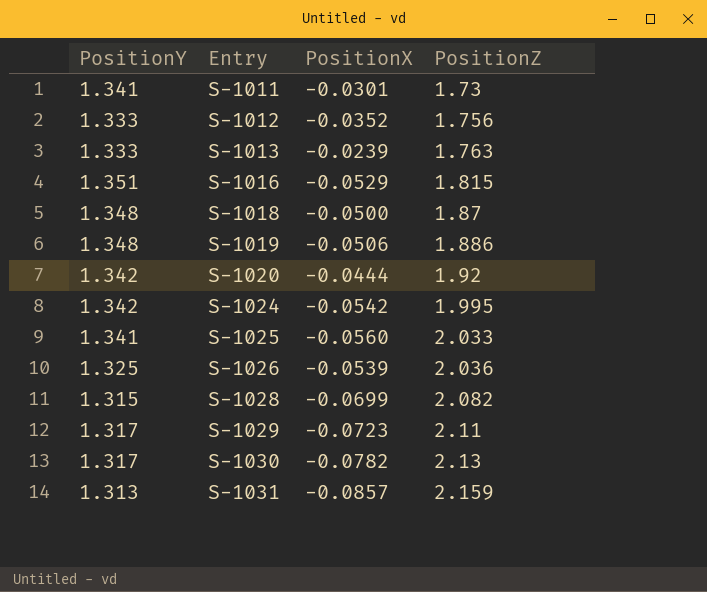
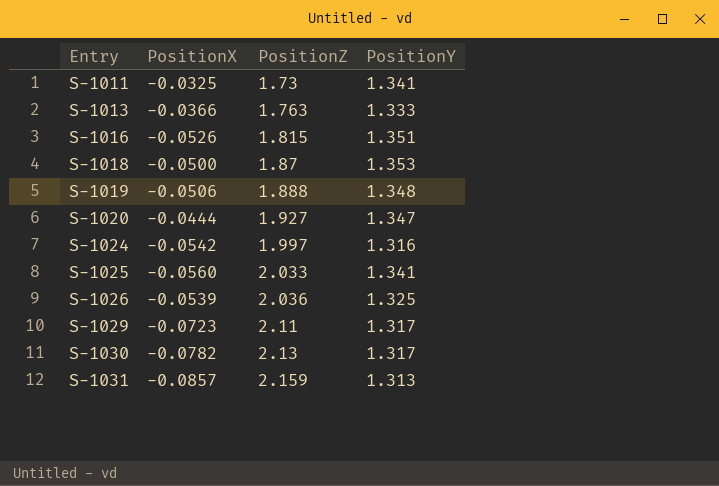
column PositionY | position: 1 -> 4
row S-1012: 1.333 | -0.0352 | 1.756 -> none
row S-1028: 1.315 | -0.0699 | 2.082 -> none
S-1011 | PositionX: -0.0301 -> -0.0325
S-1013 | PositionX: -0.0239 -> -0.0366
S-1016 | PositionX: -0.0529 -> -0.0526
S-1018 | PositionY: 1.348 -> 1.353
S-1019 | PositionZ: 1.886 -> 1.888
S-1020 | PositionZ: 1.92 -> 1.927
S-1020 | PositionY: 1.342 -> 1.347
S-1024 | PositionZ: 1.995 -> 1.997
S-1024 | PositionY: 1.342 -> 1.316

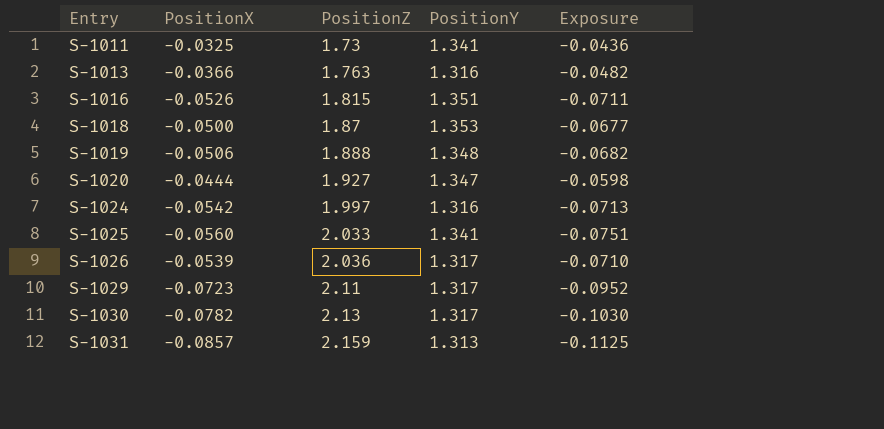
column Exposure | formula: none -> [PositionX] * [PositionY]
S-1013 | PositionY: 1.333 -> 1.316
S-1026 | PositionY: 1.325 -> 1.317

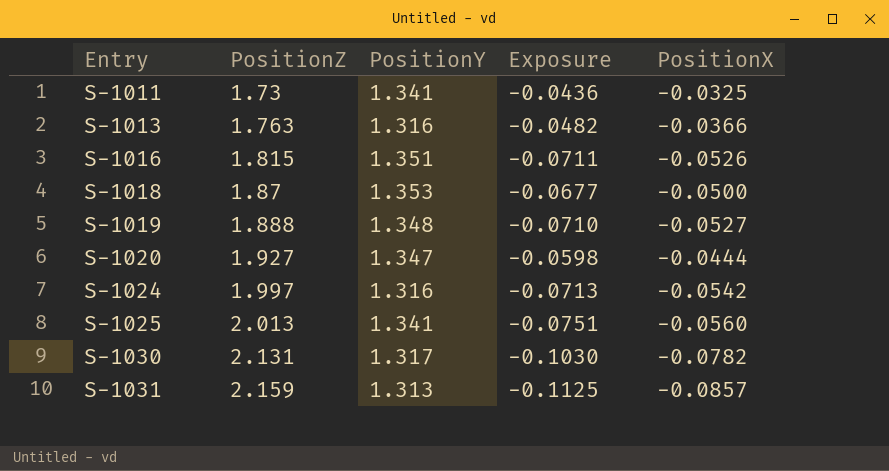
column PositionX | position: 2 -> 5
row S-1026: -0.0539 | 2.036 | 1.317 | -0.0710 -> none
row S-1029: -0.0723 | 2.11 | 1.317 | -0.0952 -> none
S-1019 | Exposure: -0.0682 -> -0.0710
S-1019 | PositionX: -0.0506 -> -0.0527
S-1025 | PositionZ: 2.033 -> 2.013
S-1030 | PositionZ: 2.13 -> 2.131

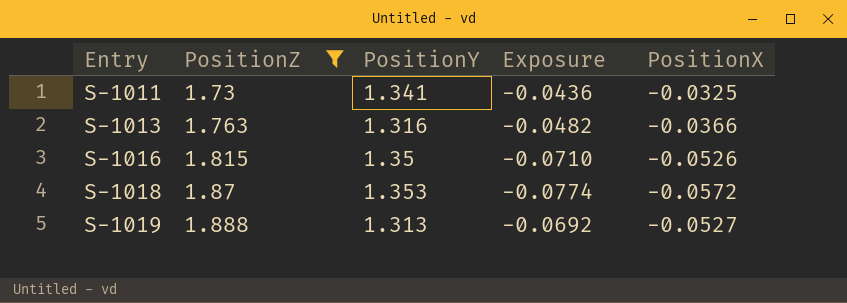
filter: none -> PositionZ <= 1.888
S-1016 | PositionY: 1.351 -> 1.35
S-1016 | Exposure: -0.0711 -> -0.0710
S-1018 | Exposure: -0.0677 -> -0.0774
S-1018 | PositionX: -0.0500 -> -0.0572
S-1019 | PositionY: 1.348 -> 1.313
S-1019 | Exposure: -0.0710 -> -0.0692

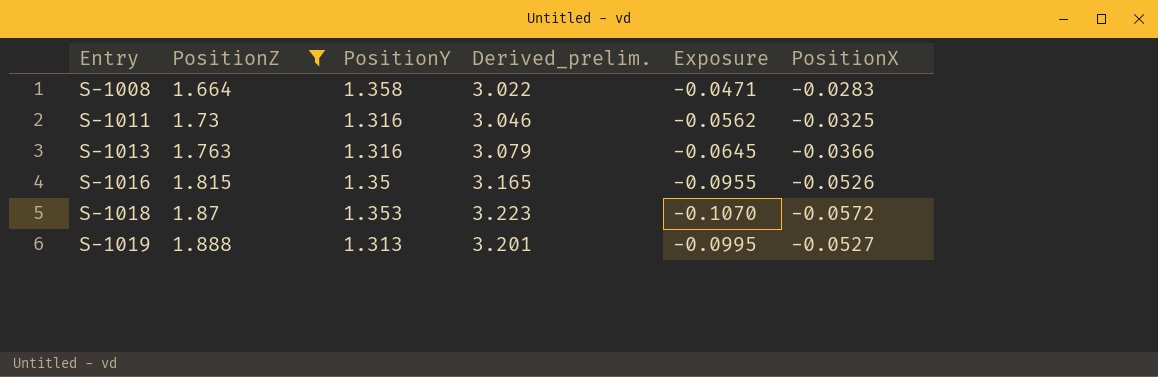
column Derived_prelim. | formula: none -> [PositionZ] + [PositionY]
column Exposure | formula: [PositionY] * [PositionX] -> [PositionZ] * [PositionX]
row S-1008: none -> 1.664 | 1.358 | 3.022 | -0.0471 | -0.0283
S-1011 | PositionY: 1.341 -> 1.316

